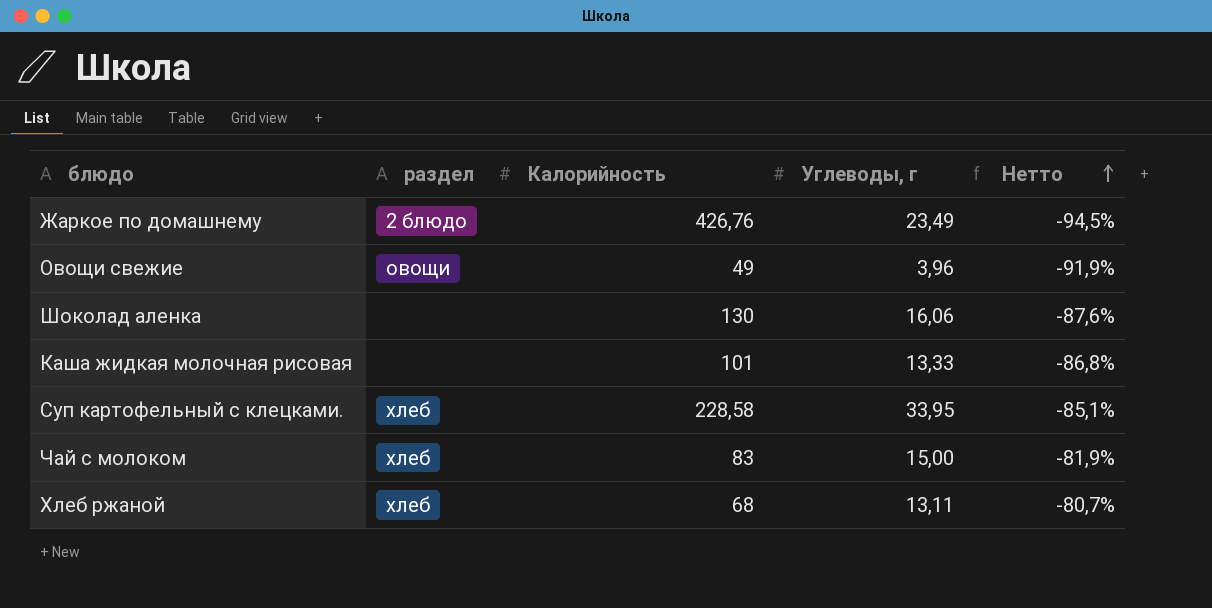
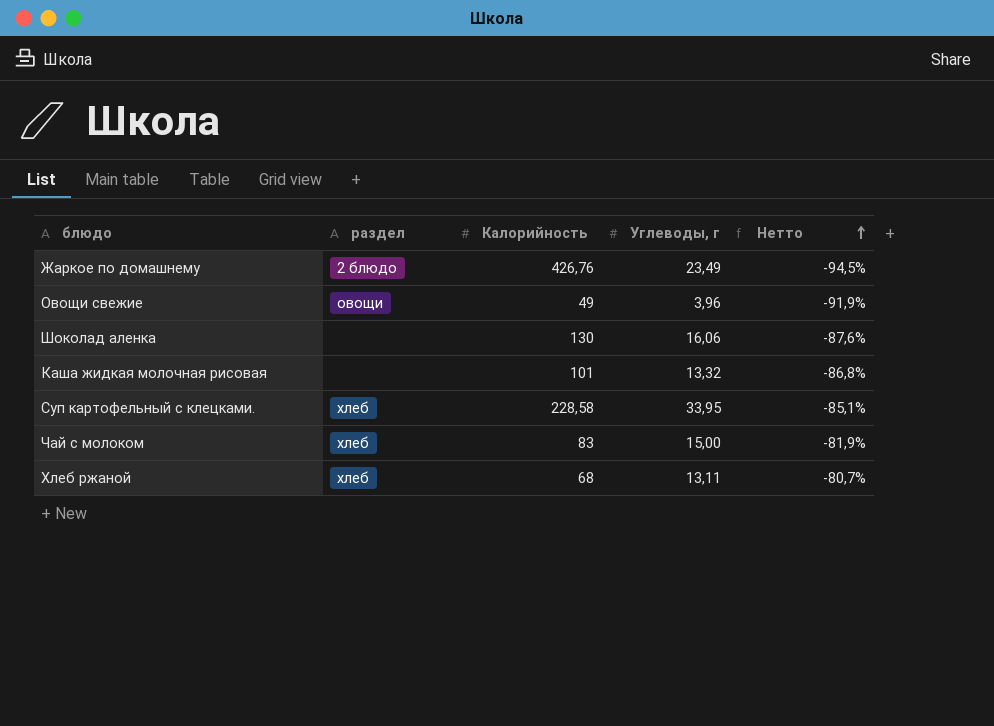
Каша жидкая молочная рисовая | Углеводы, г: 13,33 -> 13,32

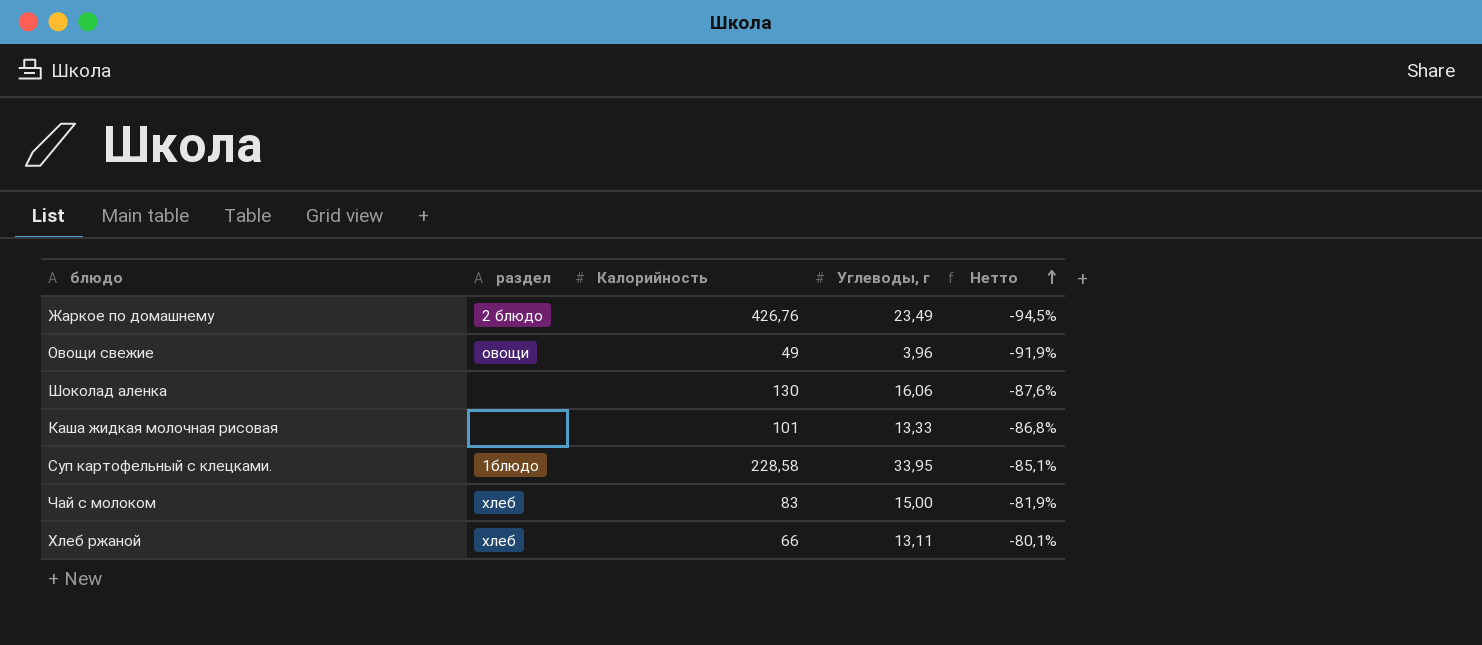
Каша жидкая молочная рисовая | Углеводы, г: 13,32 -> 13,33
Суп картофельный с клецками. | раздел: хлеб -> 1блюдо
Хлеб ржаной | Калорийность: 68 -> 66
Хлеб ржаной | Нетто: -80,7% -> -80,1%

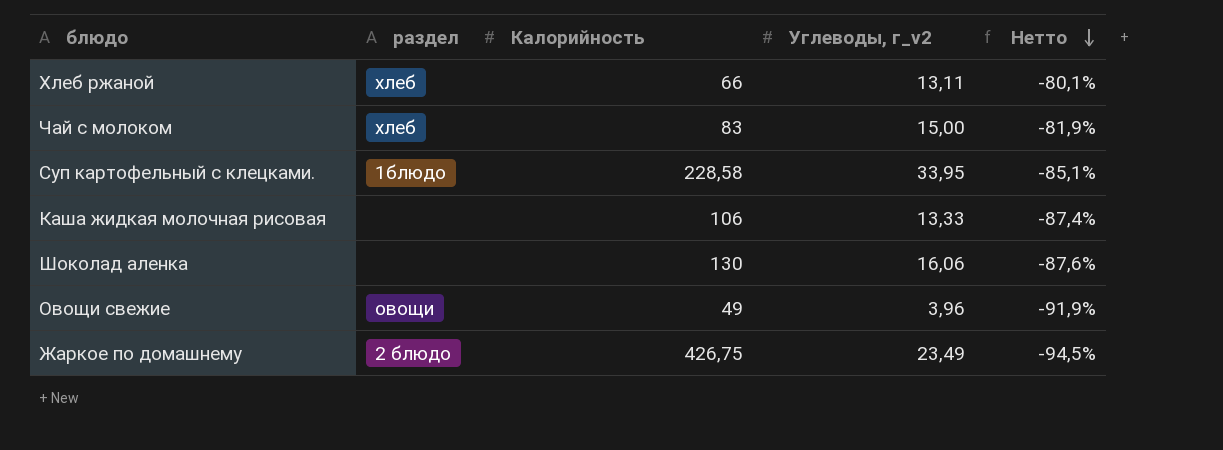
row order: Нетто ascending -> Нетто descending
column name: Углеводы, г -> Углеводы, г_v2
Каша жидкая молочная рисовая | Калорийность: 101 -> 106
Каша жидкая молочная рисовая | Нетто: -86,8% -> -87,4%
Жаркое по домашнему | Калорийность: 426,76 -> 426,75

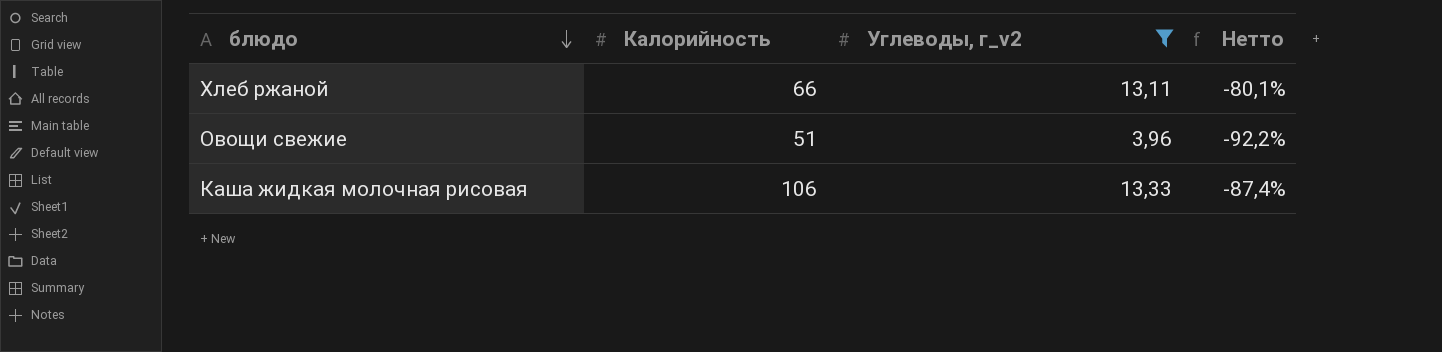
filter: none -> Углеводы, г_v2 <= 13,33
row order: Нетто descending -> блюдо descending
column раздел | position: 2 -> none
Овощи свежие | Калорийность: 49 -> 51
Овощи свежие | Нетто: -91,9% -> -92,2%

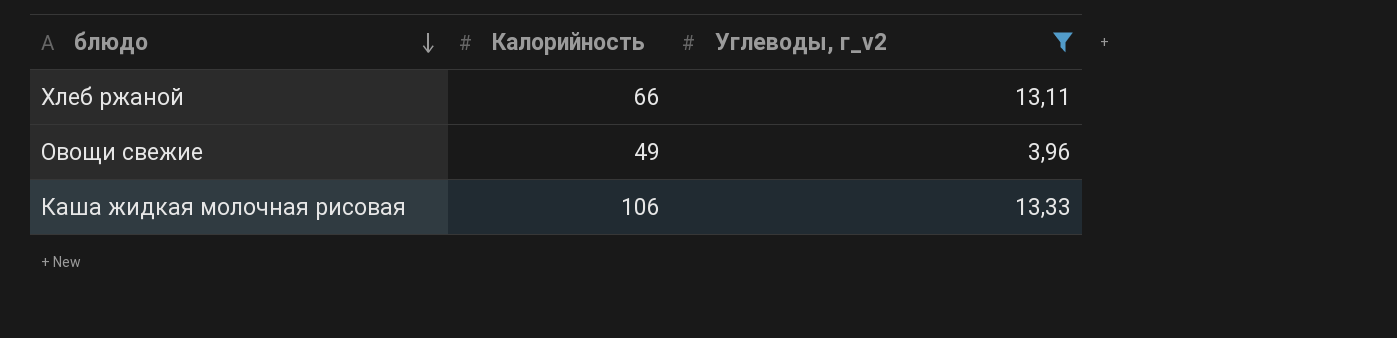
column Нетто | formula: ([Углеводы, г_v2] - [Калорийность]) / [Калорийность] -> none
Овощи свежие | Калорийность: 51 -> 49

